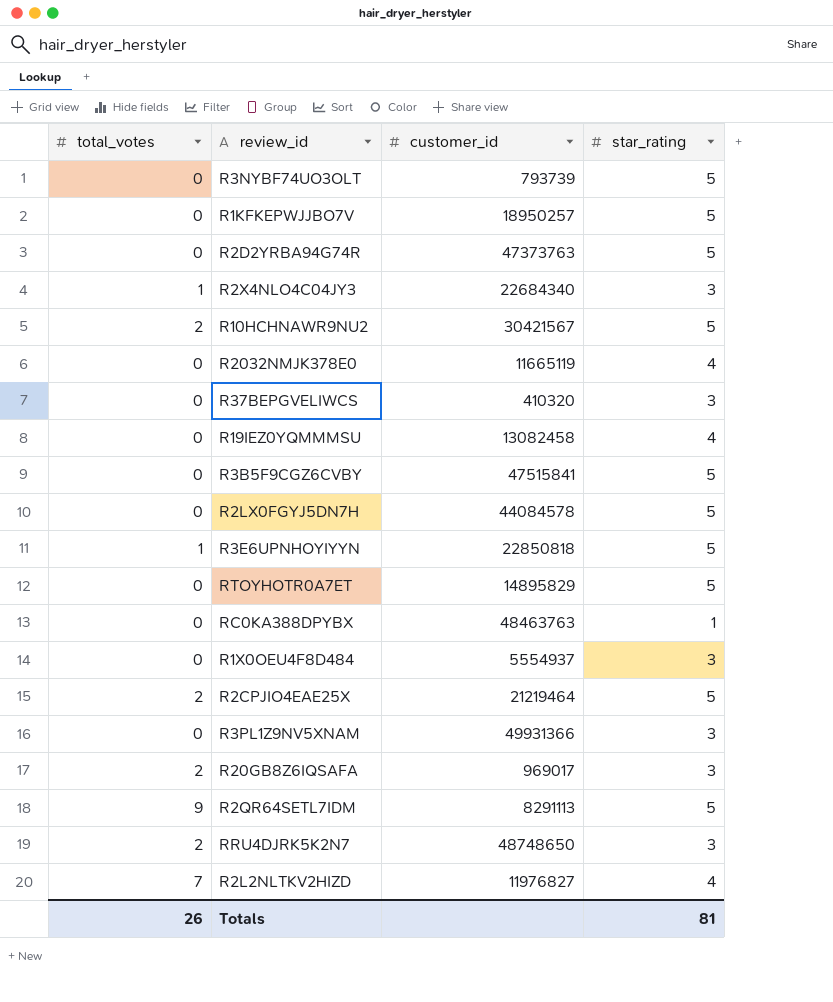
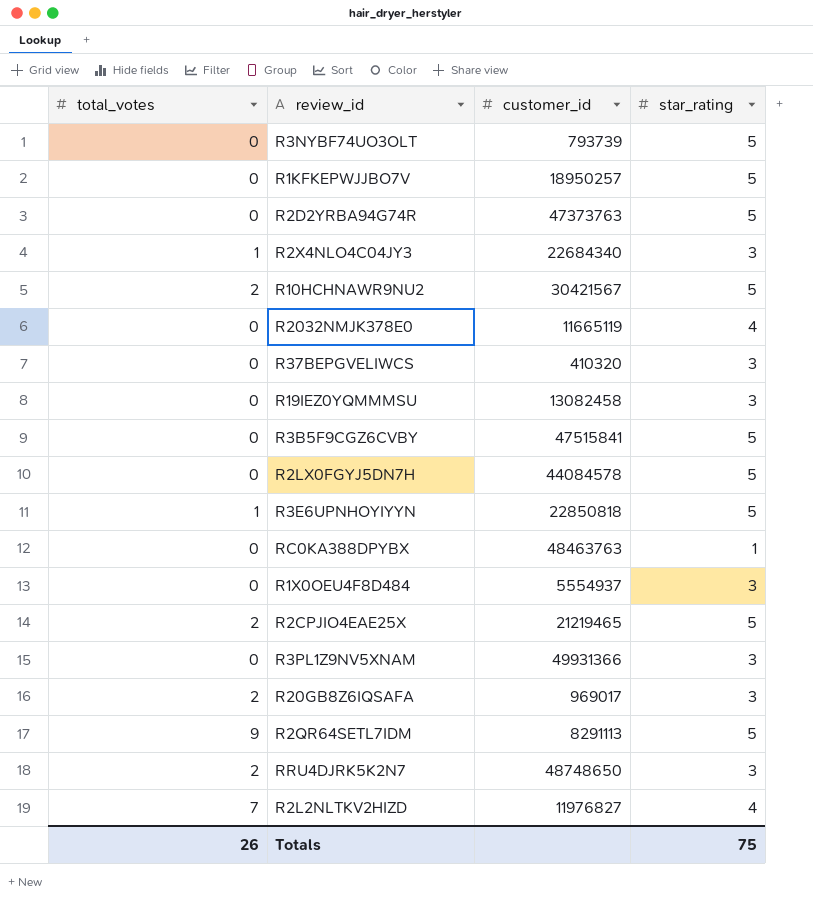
row RTOYHOTR0A7ET: 0 | 14895829 | 5 -> none
R19IEZ0YQMMMSU | star_rating: 4 -> 3
R2CPJIO4EAE25X | customer_id: 21219464 -> 21219465
Totals | star_rating: 81 -> 75

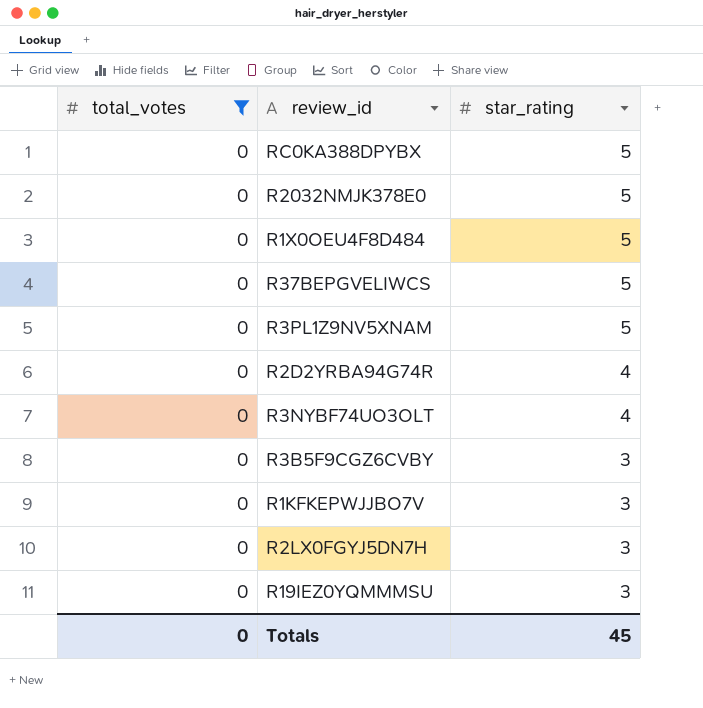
filter: none -> total_votes = 0
row order: none -> star_rating descending
column customer_id | position: 3 -> none
RC0KA388DPYBX | star_rating: 1 -> 5
R2032NMJK378E0 | star_rating: 4 -> 5
R1X0OEU4F8D484 | star_rating: 3 -> 5
R37BEPGVELIWCS | star_rating: 3 -> 5
R3PL1Z9NV5XNAM | star_rating: 3 -> 5
R2D2YRBA94G74R | star_rating: 5 -> 4
R3NYBF74UO3OLT | star_rating: 5 -> 4
R3B5F9CGZ6CVBY | star_rating: 5 -> 3
R1KFKEPWJJBO7V | star_rating: 5 -> 3
R2LX0FGYJ5DN7H | star_rating: 5 -> 3
Totals | total_votes: 26 -> 0
Totals | star_rating: 75 -> 45

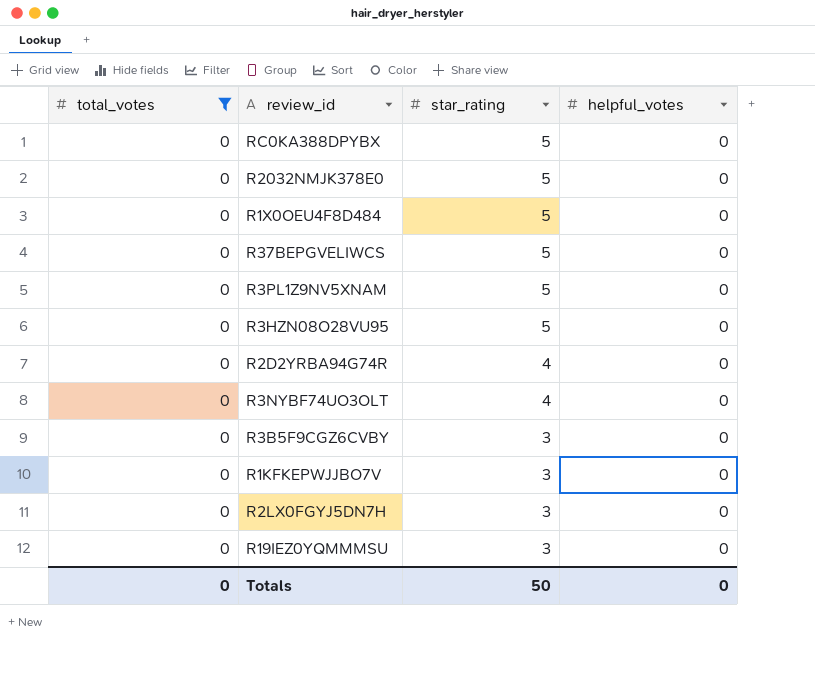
column helpful_votes | position: none -> 4
row R3HZN08O28VU95: none -> 0 | 5 | 0
Totals | star_rating: 45 -> 50

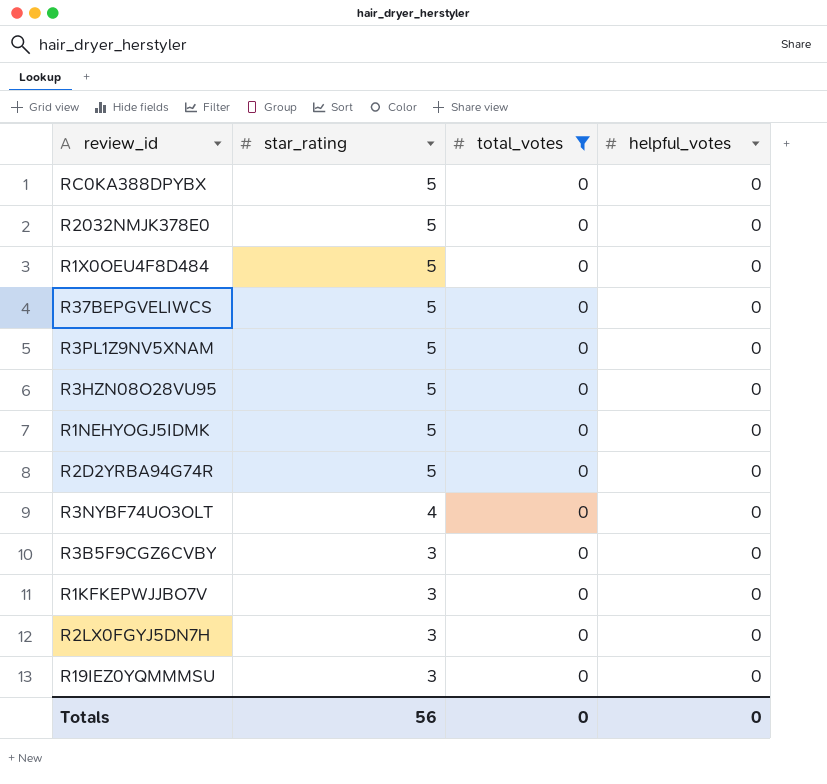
column total_votes | position: 1 -> 3
row R1NEHYOGJ5IDMK: none -> 5 | 0 | 0
R2D2YRBA94G74R | star_rating: 4 -> 5
Totals | star_rating: 50 -> 56

